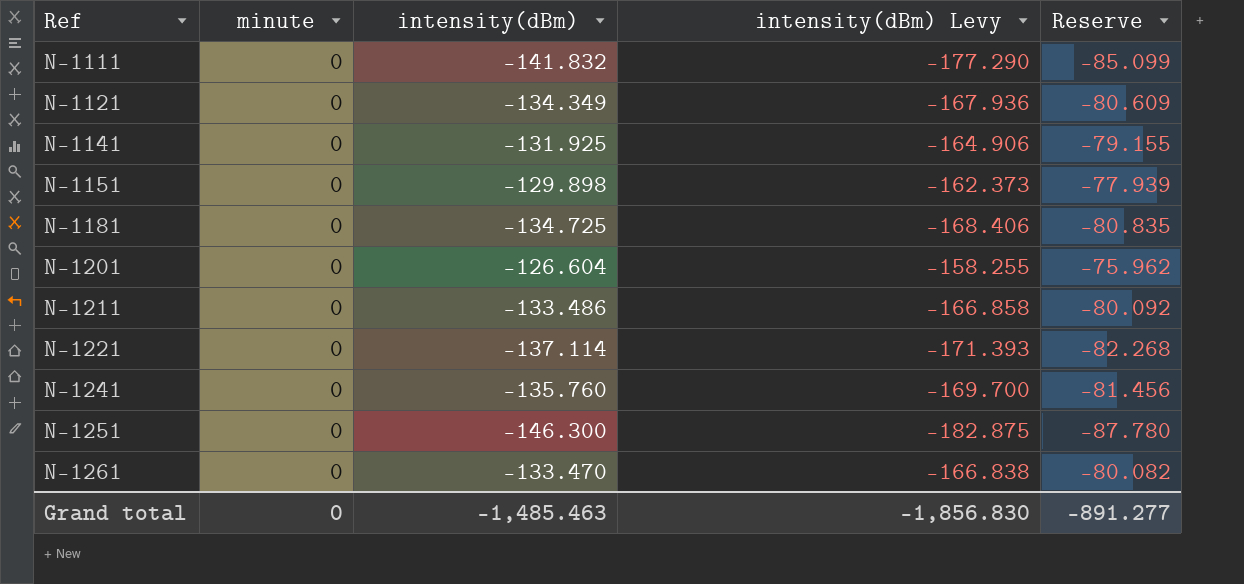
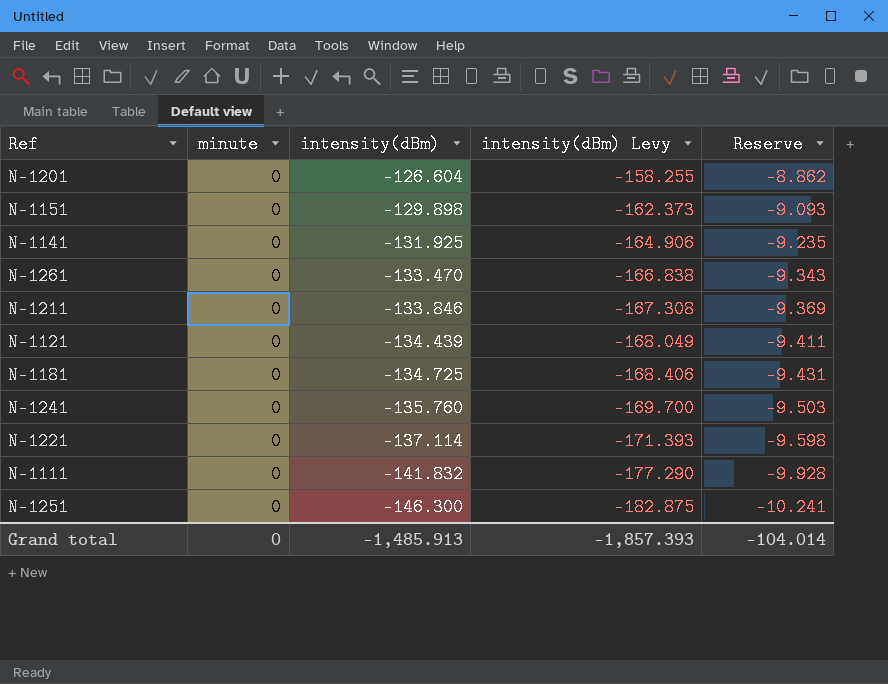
row order: Ref ascending -> intensity(dBm) descending
column Reserve | formula: [intensity(dBm)] * 0.6 -> [intensity(dBm)] * 0.07
N-1211 | intensity(dBm): -133.486 -> -133.846
N-1211 | intensity(dBm) Levy: -166.858 -> -167.308
N-1121 | intensity(dBm): -134.349 -> -134.439
N-1121 | intensity(dBm) Levy: -167.936 -> -168.049
Grand total | intensity(dBm): -1,485.463 -> -1,485.913
Grand total | intensity(dBm) Levy: -1,856.830 -> -1,857.393
Grand total | Reserve: -891.277 -> -104.014

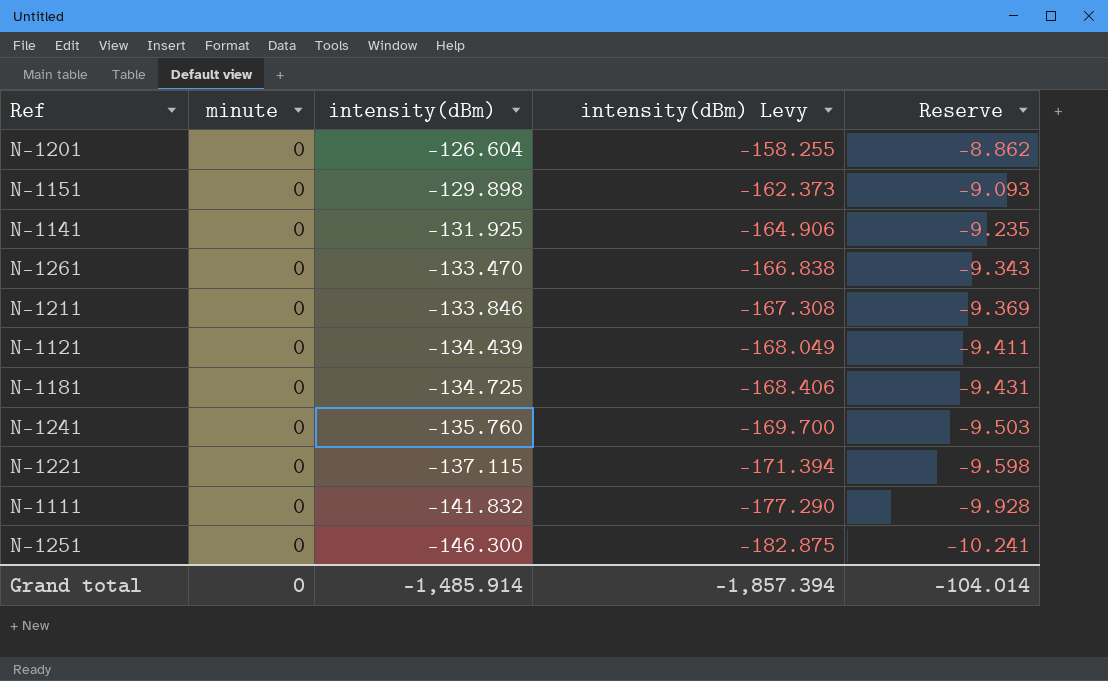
N-1221 | intensity(dBm): -137.114 -> -137.115
N-1221 | intensity(dBm) Levy: -171.393 -> -171.394
Grand total | intensity(dBm): -1,485.913 -> -1,485.914
Grand total | intensity(dBm) Levy: -1,857.393 -> -1,857.394

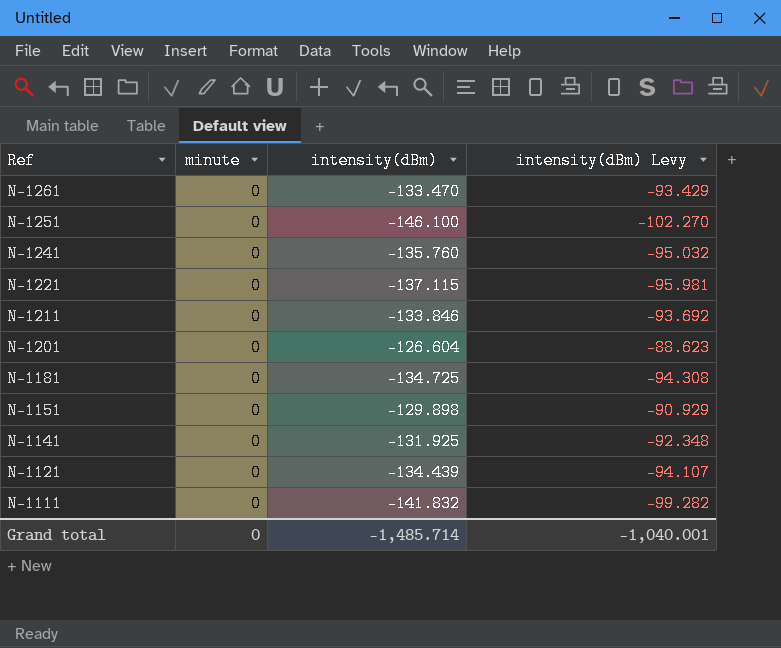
row order: intensity(dBm) descending -> Ref descending
column Reserve | formula: [intensity(dBm)] * 0.07 -> none
column intensity(dBm) Levy | formula: [intensity(dBm)] * 1.25 -> [intensity(dBm)] * 0.7
N-1251 | intensity(dBm): -146.300 -> -146.100
Grand total | intensity(dBm): -1,485.914 -> -1,485.714
Grand total | intensity(dBm) Levy: -1,857.394 -> -1,040.001

